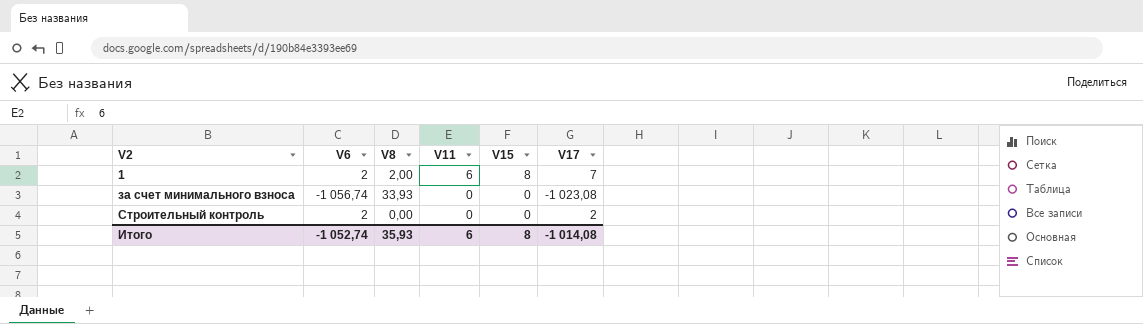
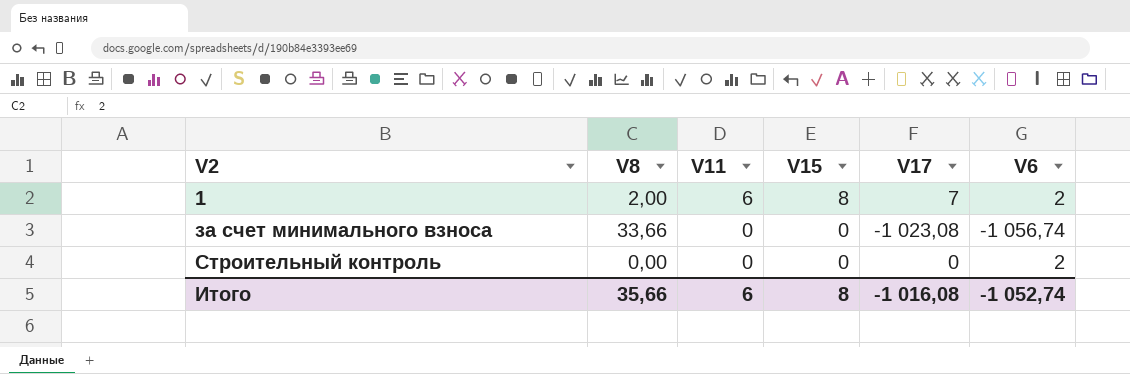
column V6 | position: 2 -> 6
за счет минимального взноса | V8: 33,93 -> 33,66
Строительный контроль | V17: 2 -> 0
Итого | V8: 35,93 -> 35,66
Итого | V17: -1 014,08 -> -1 016,08

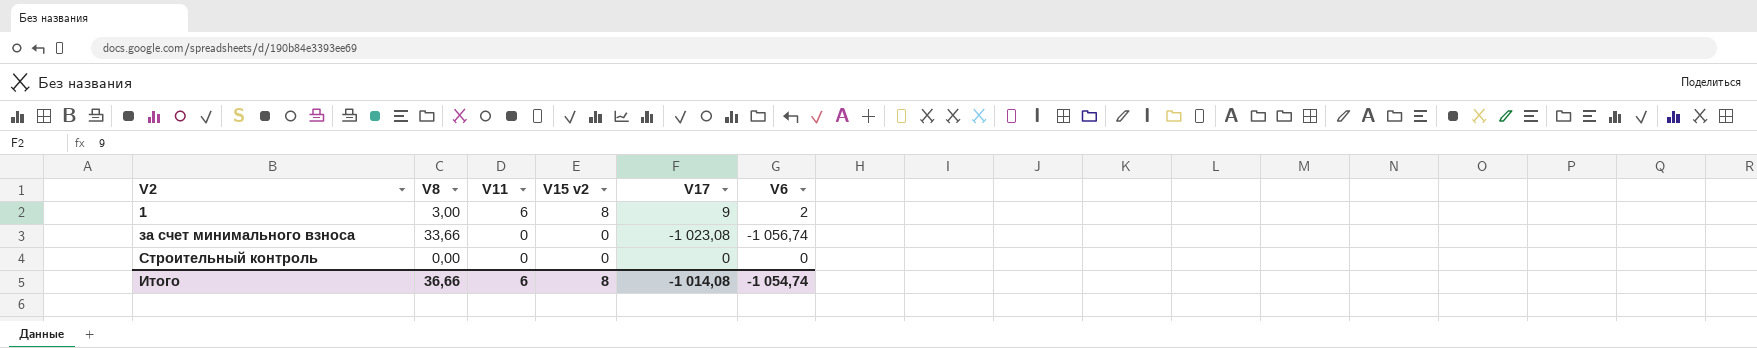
column name: V15 -> V15 v2
1 | V8: 2,00 -> 3,00
1 | V17: 7 -> 9
Строительный контроль | V6: 2 -> 0
Итого | V8: 35,66 -> 36,66
Итого | V17: -1 016,08 -> -1 014,08
Итого | V6: -1 052,74 -> -1 054,74

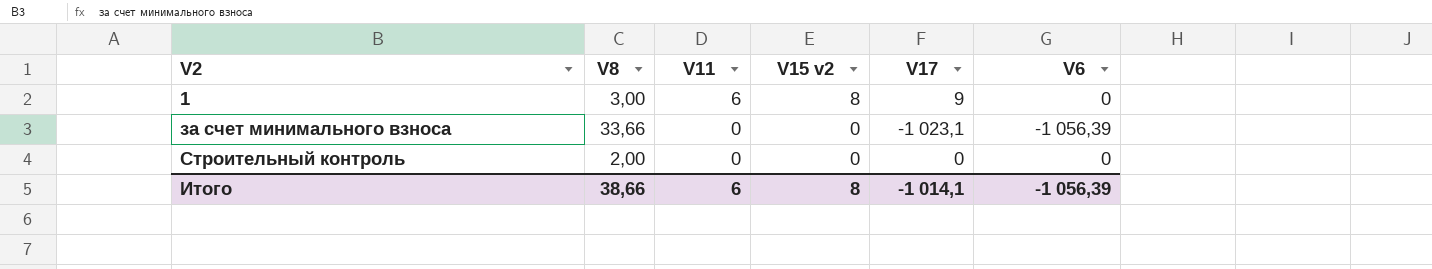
1 | V6: 2 -> 0
за счет минимального взноса | V17: -1 023,08 -> -1 023,1
за счет минимального взноса | V6: -1 056,74 -> -1 056,39
Строительный контроль | V8: 0,00 -> 2,00
Итого | V8: 36,66 -> 38,66
Итого | V17: -1 014,08 -> -1 014,1
Итого | V6: -1 054,74 -> -1 056,39

